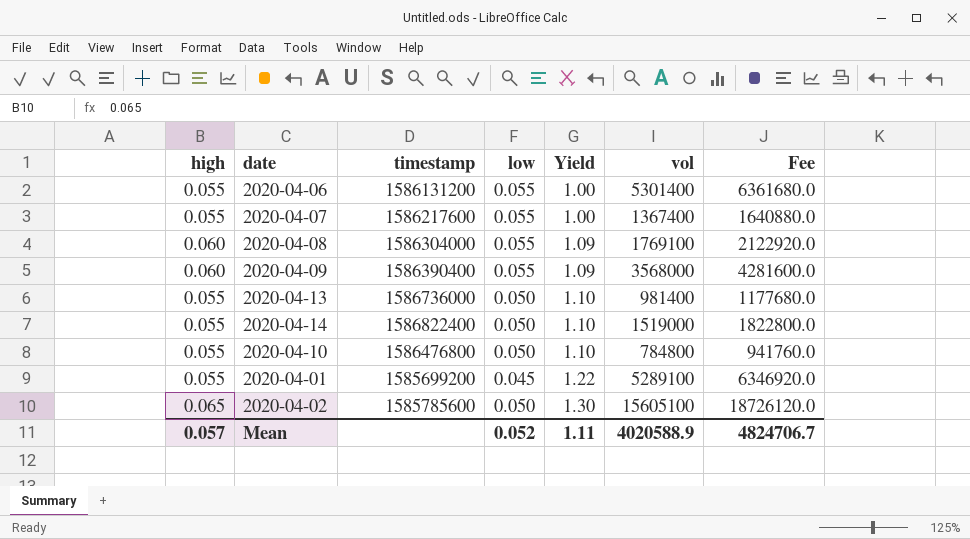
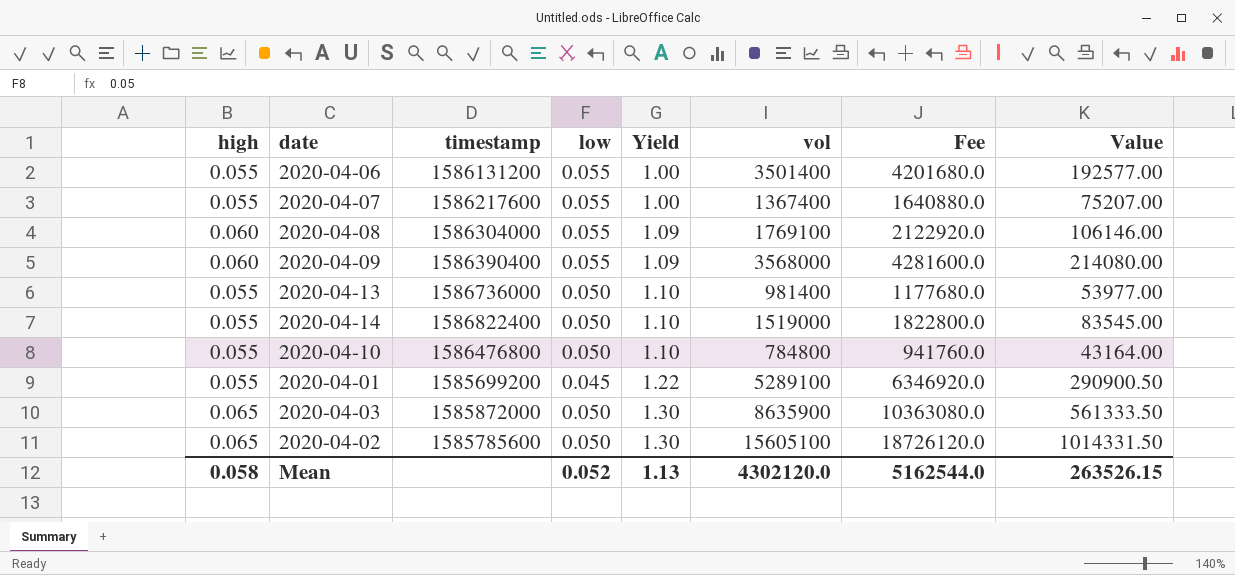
column Value | formula: none -> [high] * [vol]
2020-04-06 | vol: 5301400 -> 3501400
2020-04-06 | Fee: 6361680.0 -> 4201680.0
row 2020-04-03: none -> 0.065 | 1585872000 | 0.050 | 1.30 | 8635900 | 10363080.0 | 561333.50
Mean | high: 0.057 -> 0.058
Mean | Yield: 1.11 -> 1.13
Mean | vol: 4020588.9 -> 4302120.0
Mean | Fee: 4824706.7 -> 5162544.0

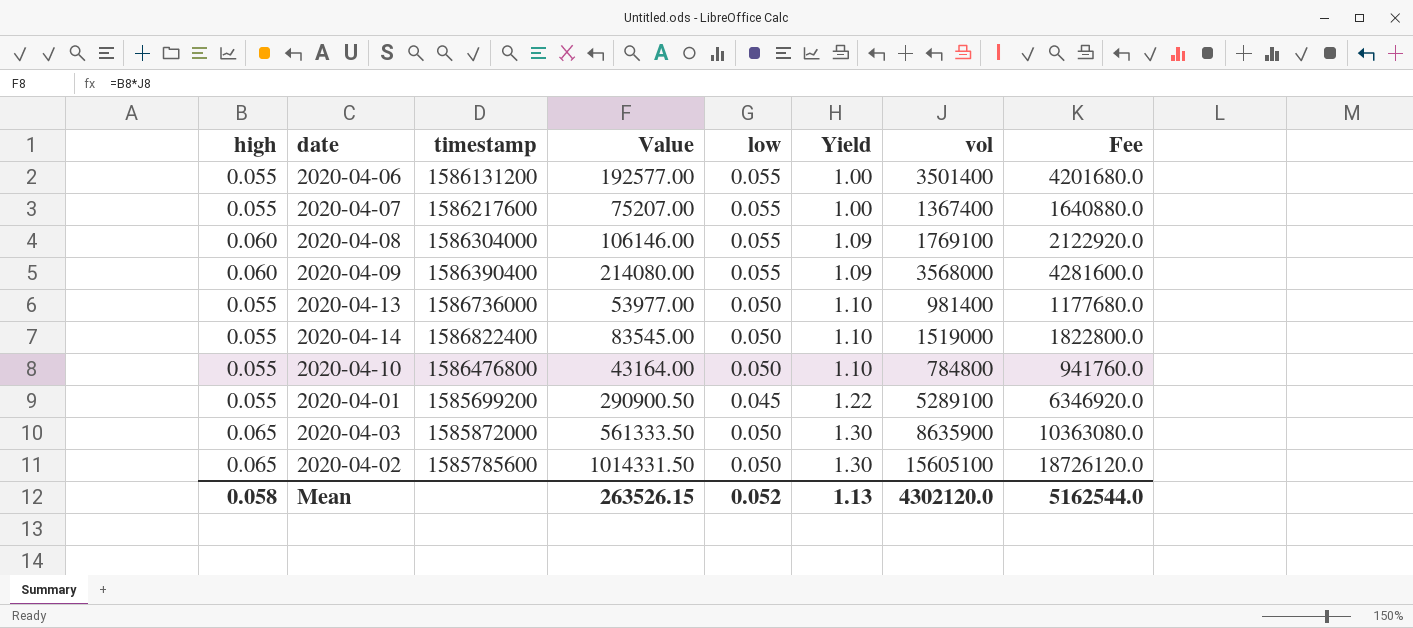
column Value | position: 8 -> 4

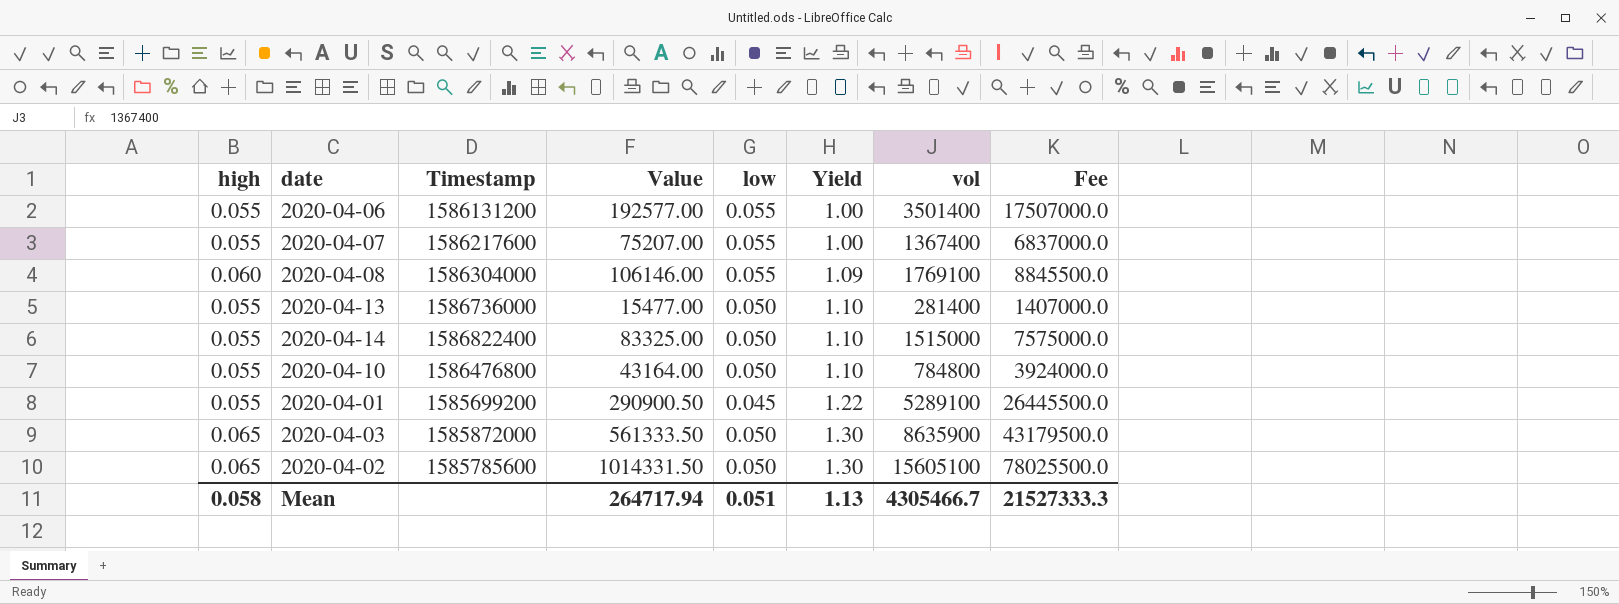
column name: timestamp -> Timestamp
column Fee | formula: [vol] * 1.2 -> [vol] * 5
row 2020-04-09: 0.060 | 1586390400 | 214080.00 | 0.055 | 1.09 | 3568000 | 4281600.0 -> none
2020-04-13 | Value: 53977.00 -> 15477.00
2020-04-13 | vol: 981400 -> 281400
2020-04-14 | Value: 83545.00 -> 83325.00
2020-04-14 | vol: 1519000 -> 1515000
Mean | Value: 263526.15 -> 264717.94
Mean | low: 0.052 -> 0.051
Mean | vol: 4302120.0 -> 4305466.7
Mean | Fee: 5162544.0 -> 21527333.3

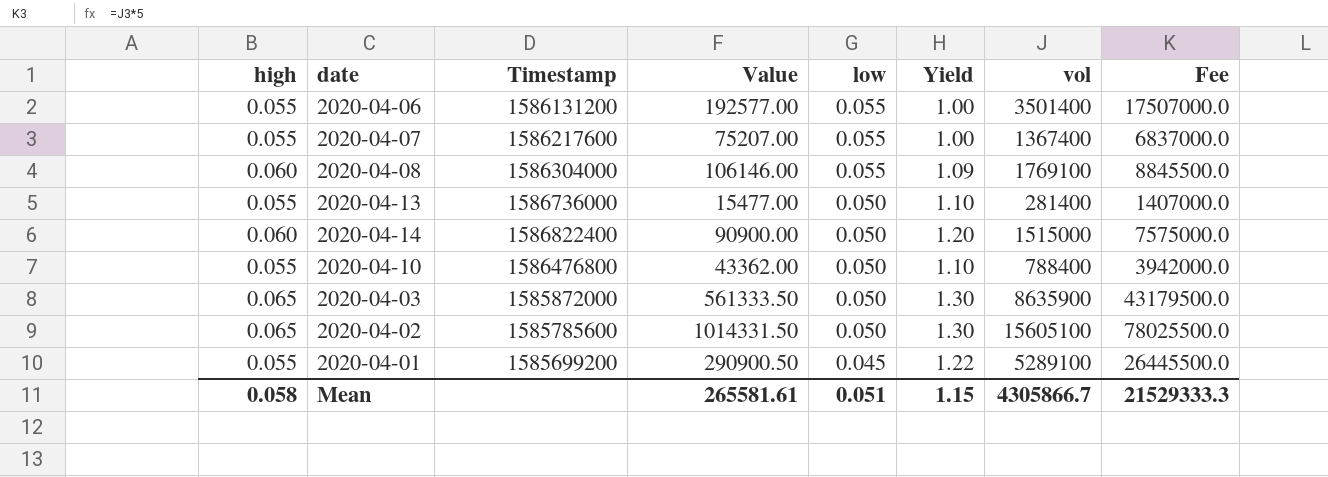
row order: Yield ascending -> low descending
2020-04-14 | high: 0.055 -> 0.060
2020-04-14 | Value: 83325.00 -> 90900.00
2020-04-14 | Yield: 1.10 -> 1.20
2020-04-10 | Value: 43164.00 -> 43362.00
2020-04-10 | vol: 784800 -> 788400
2020-04-10 | Fee: 3924000.0 -> 3942000.0
Mean | Value: 264717.94 -> 265581.61
Mean | Yield: 1.13 -> 1.15
Mean | vol: 4305466.7 -> 4305866.7
Mean | Fee: 21527333.3 -> 21529333.3

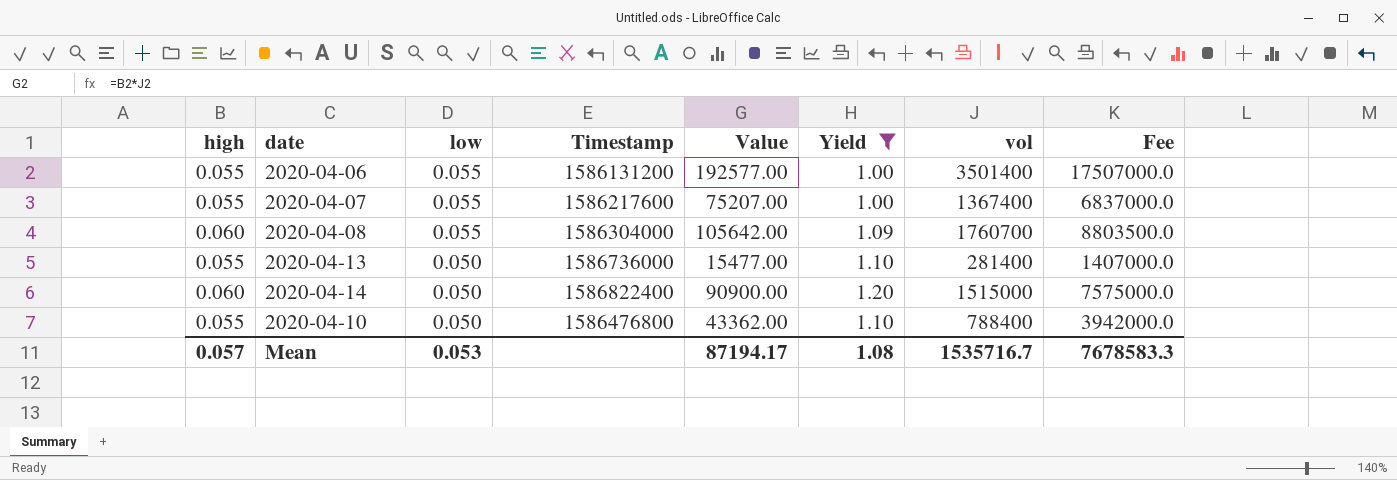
filter: none -> Yield <= 1.20
column low | position: 5 -> 3
2020-04-08 | Value: 106146.00 -> 105642.00
2020-04-08 | vol: 1769100 -> 1760700
2020-04-08 | Fee: 8845500.0 -> 8803500.0
Mean | high: 0.058 -> 0.057
Mean | low: 0.051 -> 0.053
Mean | Value: 265581.61 -> 87194.17
Mean | Yield: 1.15 -> 1.08
Mean | vol: 4305866.7 -> 1535716.7
Mean | Fee: 21529333.3 -> 7678583.3

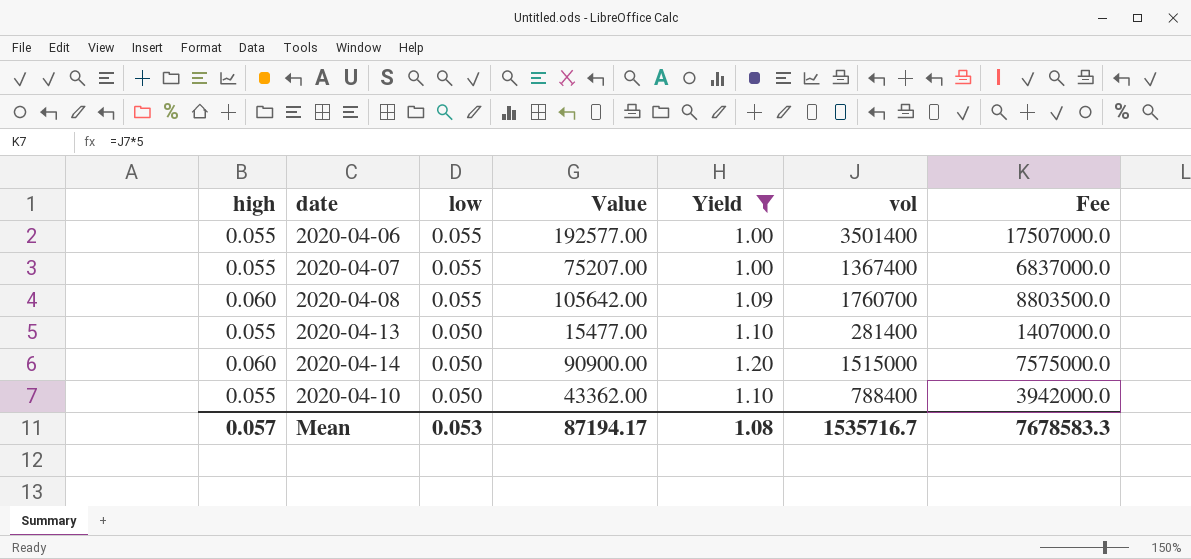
column Timestamp | position: 4 -> none

